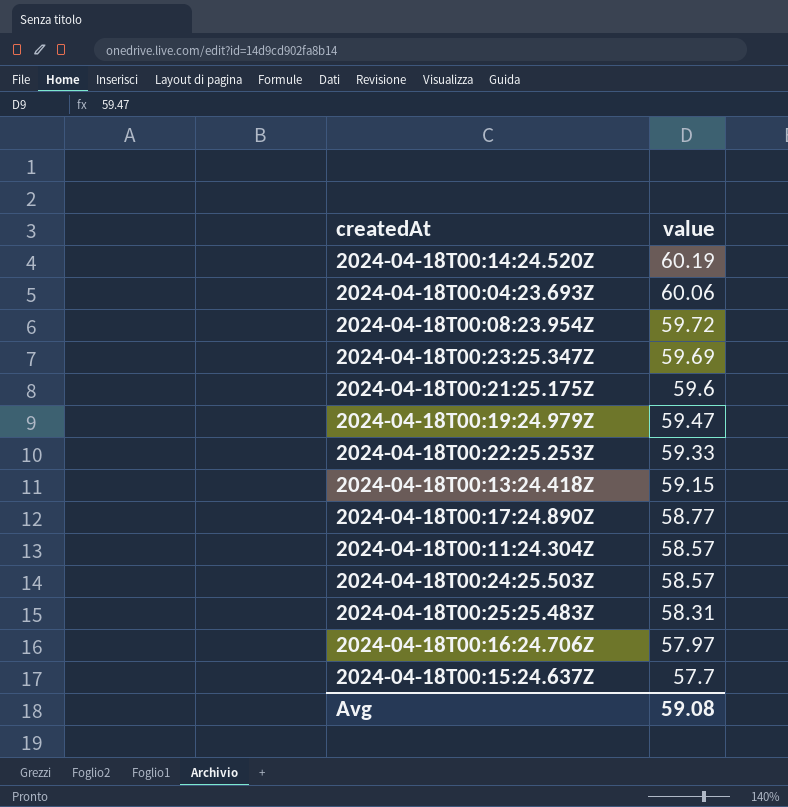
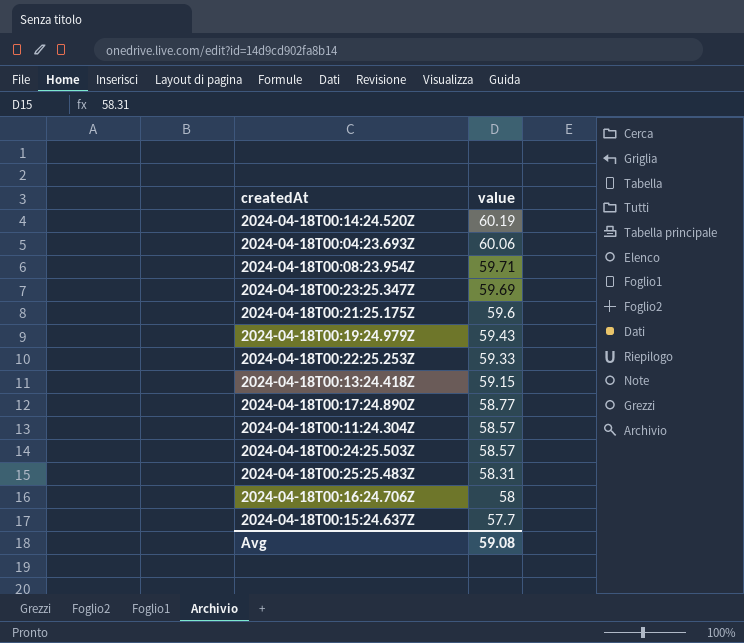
2024-04-18T00:08:23.954Z | value: 59.72 -> 59.71
2024-04-18T00:19:24.979Z | value: 59.47 -> 59.43
2024-04-18T00:16:24.706Z | value: 57.97 -> 58

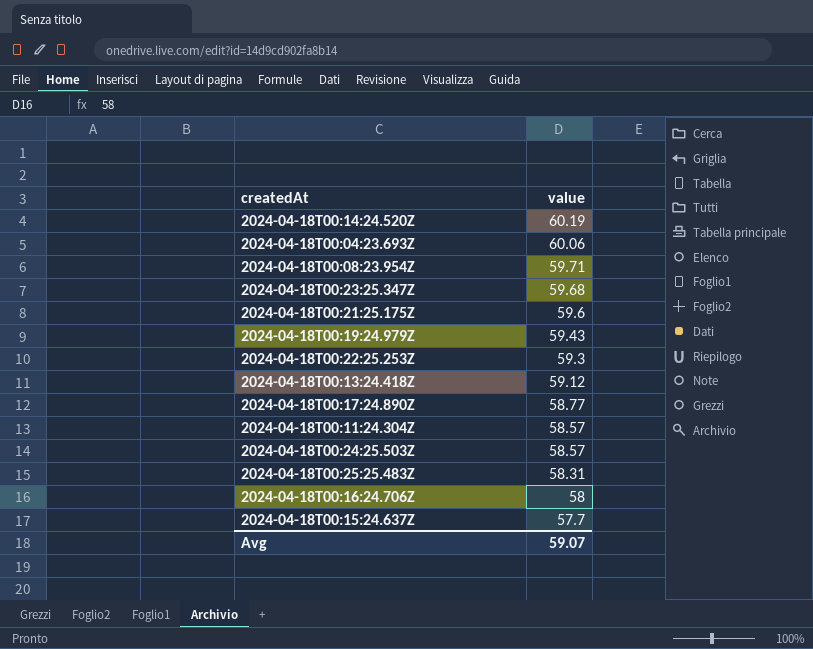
2024-04-18T00:23:25.347Z | value: 59.69 -> 59.68
2024-04-18T00:22:25.253Z | value: 59.33 -> 59.3
2024-04-18T00:13:24.418Z | value: 59.15 -> 59.12
Avg | value: 59.08 -> 59.07

